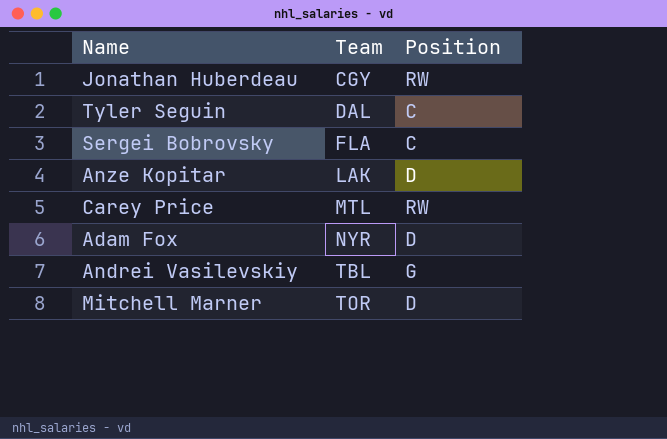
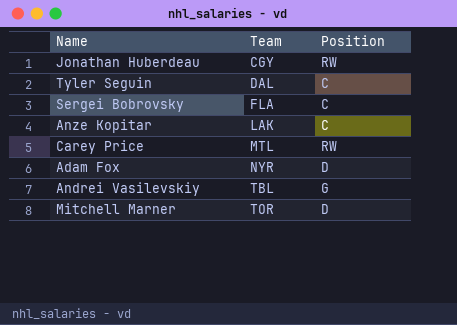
Anze Kopitar | Position: D -> C

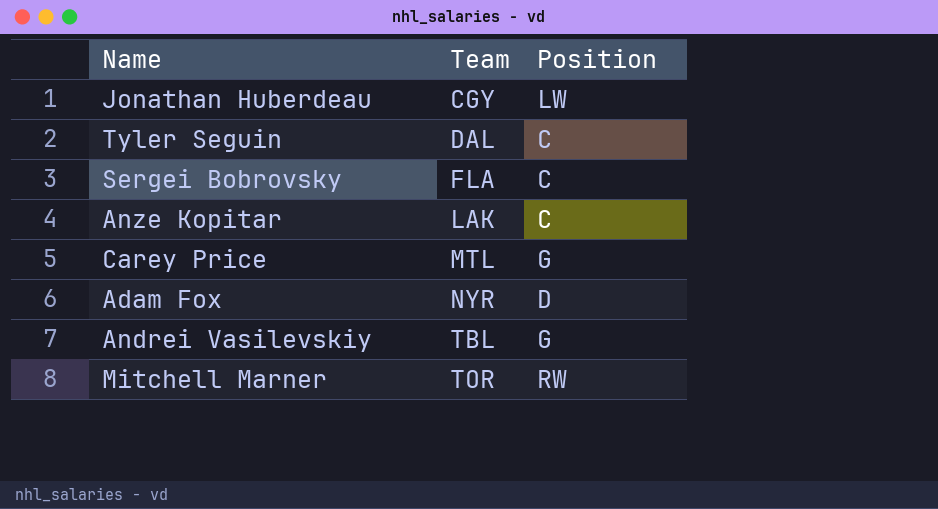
Jonathan Huberdeau | Position: RW -> LW
Carey Price | Position: RW -> G
Mitchell Marner | Position: D -> RW

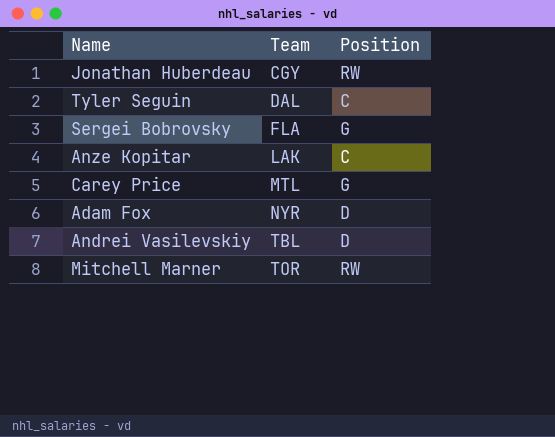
Jonathan Huberdeau | Position: LW -> RW
Sergei Bobrovsky | Position: C -> G
Andrei Vasilevskiy | Position: G -> D

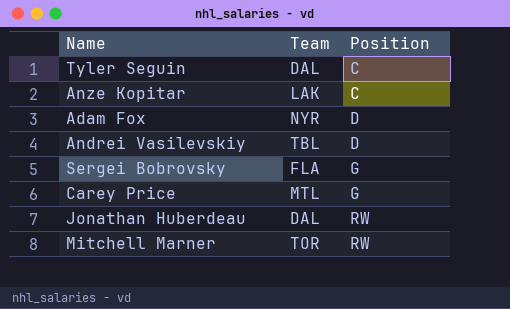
row order: Team ascending -> Position ascending
Jonathan Huberdeau | Team: CGY -> DAL

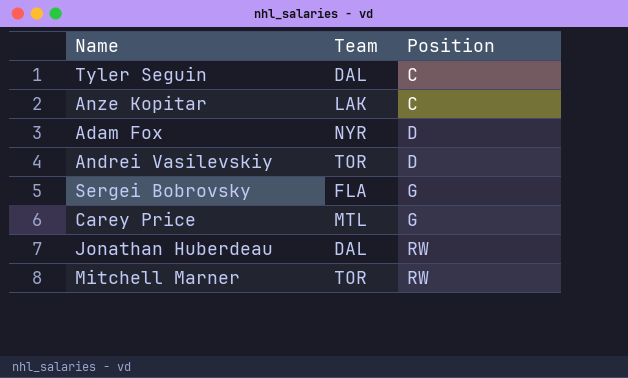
Andrei Vasilevskiy | Team: TBL -> TOR

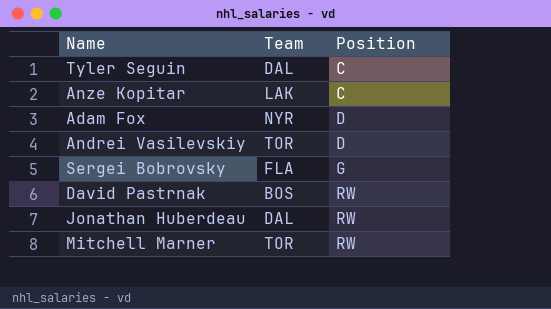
row Carey Price: MTL | G -> none
row David Pastrnak: none -> BOS | RW

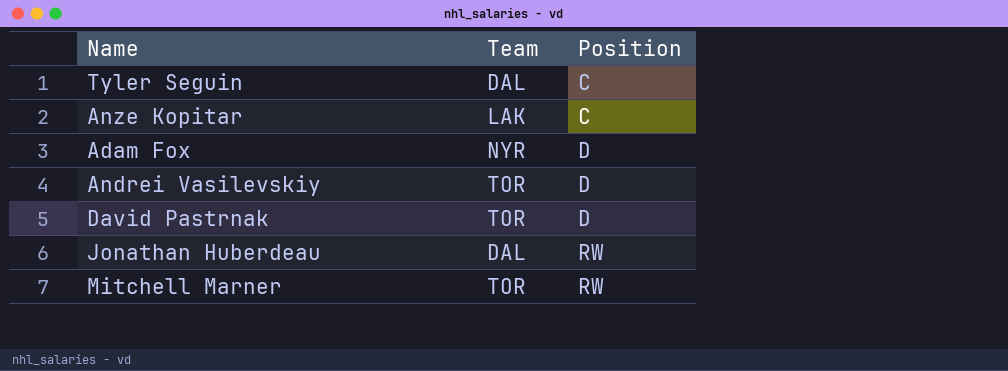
row Sergei Bobrovsky: FLA | G -> none
David Pastrnak | Team: BOS -> TOR
David Pastrnak | Position: RW -> D

